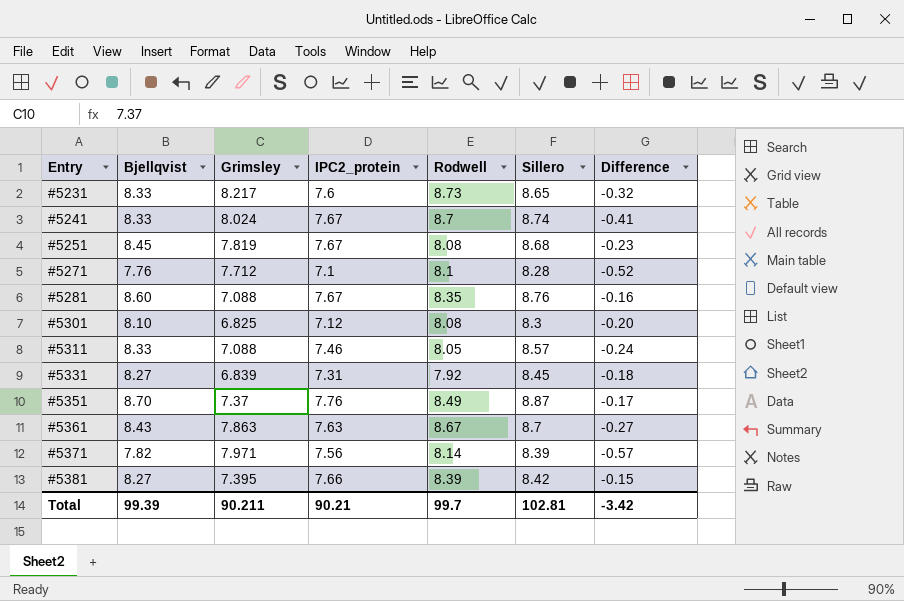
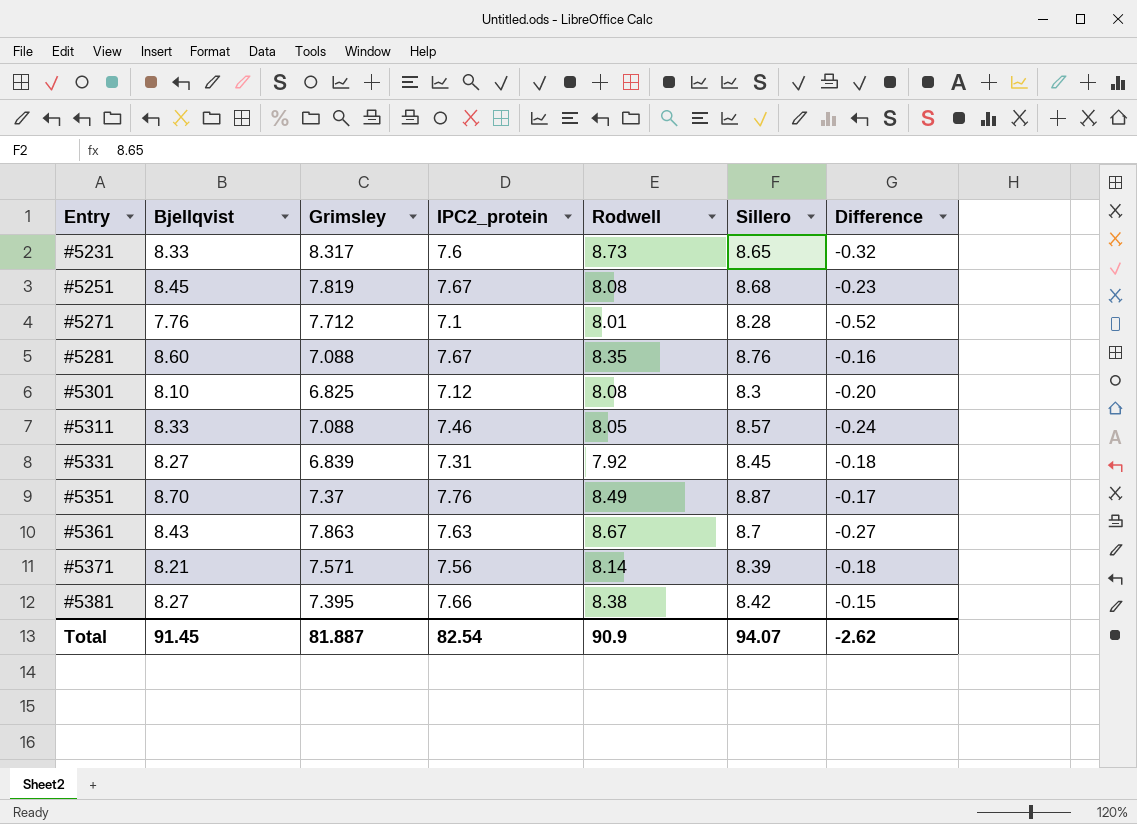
row #5241: 8.33 | 8.024 | 7.67 | 8.7 | 8.74 | -0.41 -> none
#5231 | Grimsley: 8.217 -> 8.317
#5271 | Rodwell: 8.1 -> 8.01
#5371 | Bjellqvist: 7.82 -> 8.21
#5371 | Grimsley: 7.971 -> 7.571
#5371 | Difference: -0.57 -> -0.18
#5381 | Rodwell: 8.39 -> 8.38
Total | Bjellqvist: 99.39 -> 91.45
Total | Grimsley: 90.211 -> 81.887
Total | IPC2_protein: 90.21 -> 82.54
Total | Rodwell: 99.7 -> 90.9
Total | Sillero: 102.81 -> 94.07
Total | Difference: -3.42 -> -2.62

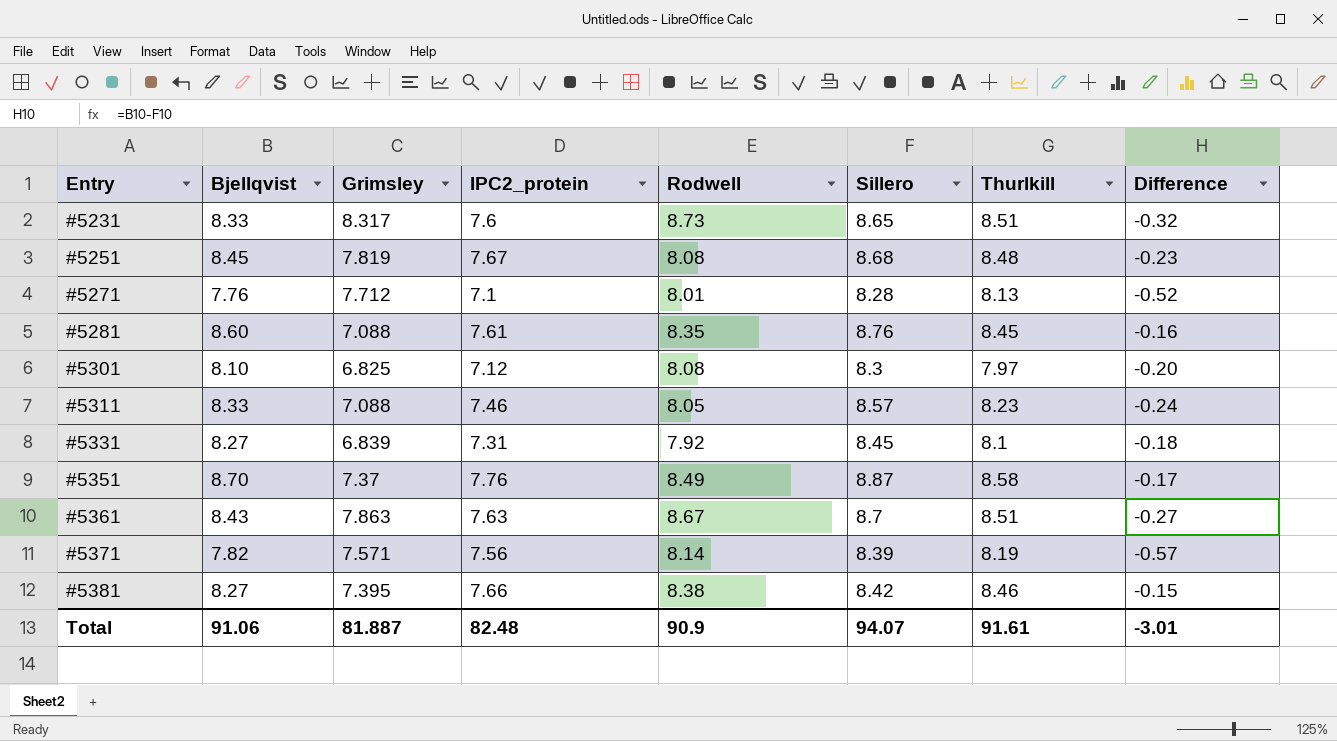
column Thurlkill | position: none -> 7
#5281 | IPC2_protein: 7.67 -> 7.61
#5371 | Bjellqvist: 8.21 -> 7.82
#5371 | Difference: -0.18 -> -0.57
Total | Bjellqvist: 91.45 -> 91.06
Total | IPC2_protein: 82.54 -> 82.48
Total | Difference: -2.62 -> -3.01

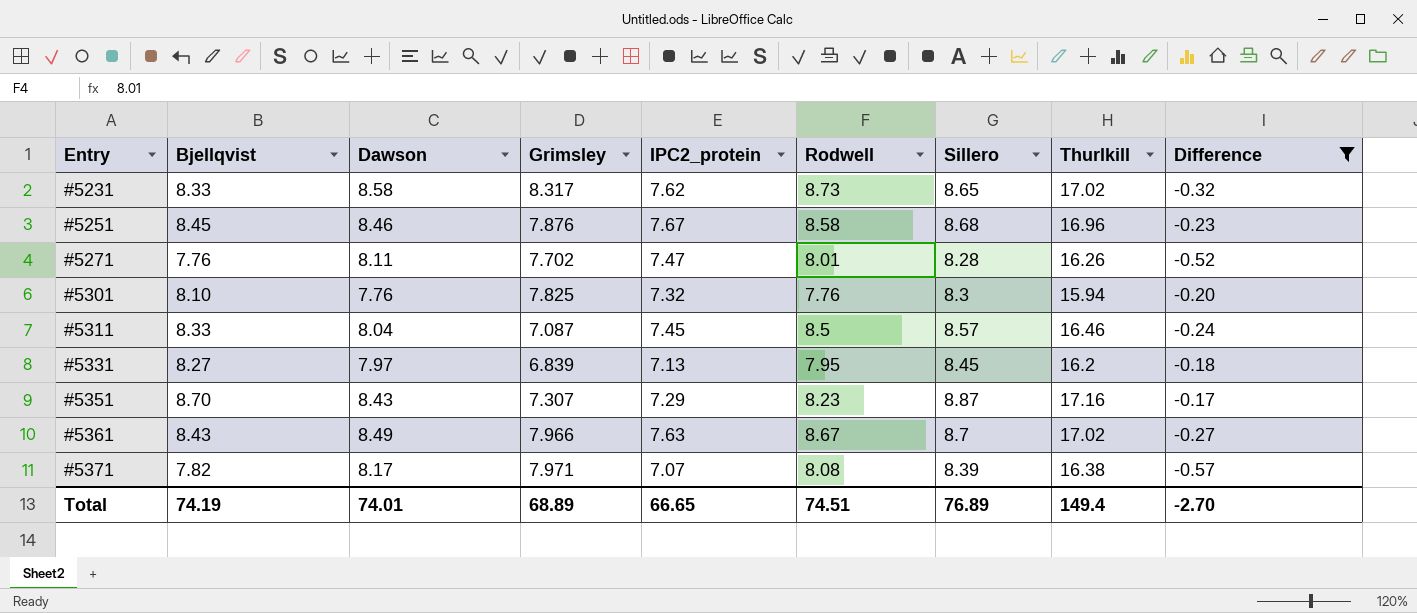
filter: none -> Difference <= -0.17
column Dawson | position: none -> 3
#5231 | IPC2_protein: 7.6 -> 7.62
#5231 | Thurlkill: 8.51 -> 17.02
#5251 | Grimsley: 7.819 -> 7.876
#5251 | Rodwell: 8.08 -> 8.58
#5251 | Thurlkill: 8.48 -> 16.96
#5271 | Grimsley: 7.712 -> 7.702
#5271 | IPC2_protein: 7.1 -> 7.47
#5271 | Thurlkill: 8.13 -> 16.26
#5301 | Grimsley: 6.825 -> 7.825
#5301 | IPC2_protein: 7.12 -> 7.32
#5301 | Rodwell: 8.08 -> 7.76
#5301 | Thurlkill: 7.97 -> 15.94
#5311 | Grimsley: 7.088 -> 7.087
#5311 | IPC2_protein: 7.46 -> 7.45
#5311 | Rodwell: 8.05 -> 8.5
#5311 | Thurlkill: 8.23 -> 16.46
#5331 | IPC2_protein: 7.31 -> 7.13
#5331 | Rodwell: 7.92 -> 7.95
#5331 | Thurlkill: 8.1 -> 16.2
#5351 | Grimsley: 7.37 -> 7.307
#5351 | IPC2_protein: 7.76 -> 7.29
#5351 | Rodwell: 8.49 -> 8.23
#5351 | Thurlkill: 8.58 -> 17.16
#5361 | Grimsley: 7.863 -> 7.966
#5361 | Thurlkill: 8.51 -> 17.02
#5371 | Grimsley: 7.571 -> 7.971
#5371 | IPC2_protein: 7.56 -> 7.07
#5371 | Rodwell: 8.14 -> 8.08
#5371 | Thurlkill: 8.19 -> 16.38
Total | Bjellqvist: 91.06 -> 74.19
Total | Grimsley: 81.887 -> 68.89
Total | IPC2_protein: 82.48 -> 66.65
Total | Rodwell: 90.9 -> 74.51
Total | Sillero: 94.07 -> 76.89
Total | Thurlkill: 91.61 -> 149.4
Total | Difference: -3.01 -> -2.70

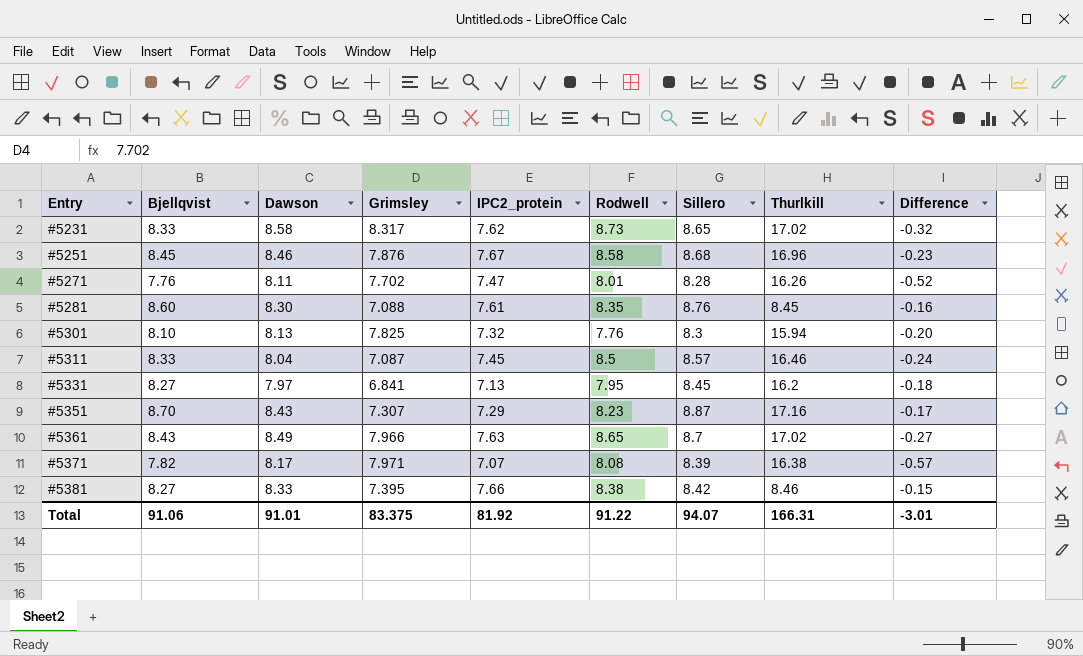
filter: Difference <= -0.17 -> none
#5301 | Dawson: 7.76 -> 8.13
#5331 | Grimsley: 6.839 -> 6.841
#5361 | Rodwell: 8.67 -> 8.65
Total | Bjellqvist: 74.19 -> 91.06
Total | Dawson: 74.01 -> 91.01
Total | Grimsley: 68.89 -> 83.375
Total | IPC2_protein: 66.65 -> 81.92
Total | Rodwell: 74.51 -> 91.22
Total | Sillero: 76.89 -> 94.07
Total | Thurlkill: 149.4 -> 166.31
Total | Difference: -2.70 -> -3.01

